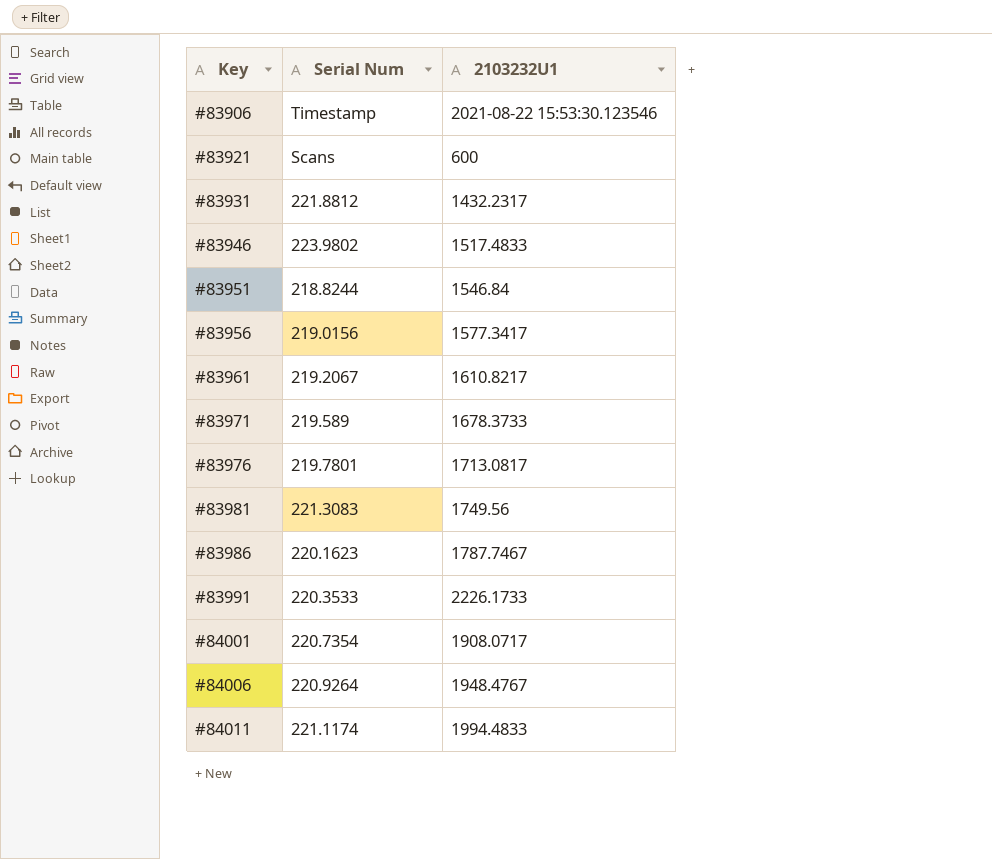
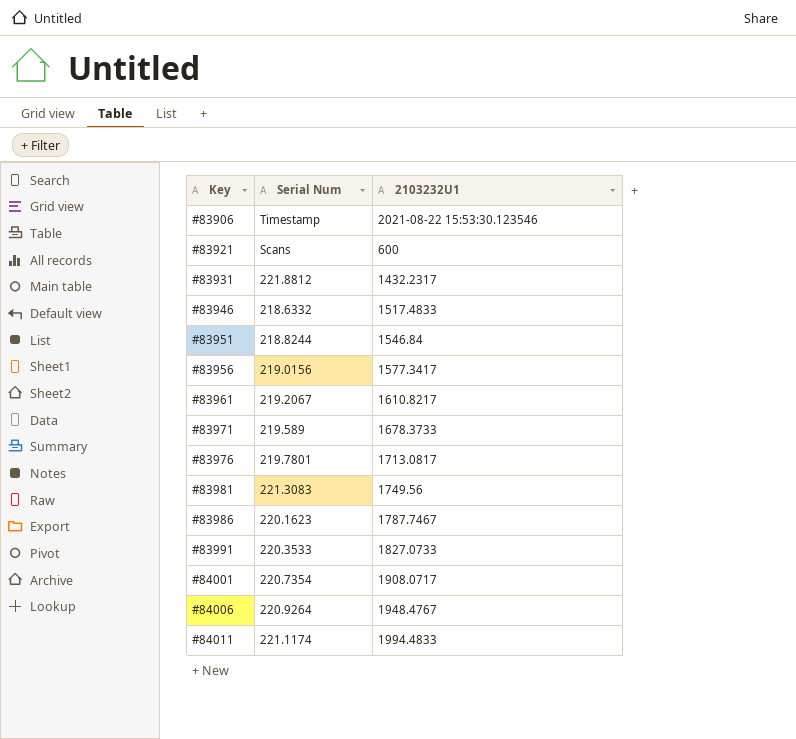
#83946 | Serial Num: 223.9802 -> 218.6332
#83991 | 2103232U1: 2226.1733 -> 1827.0733

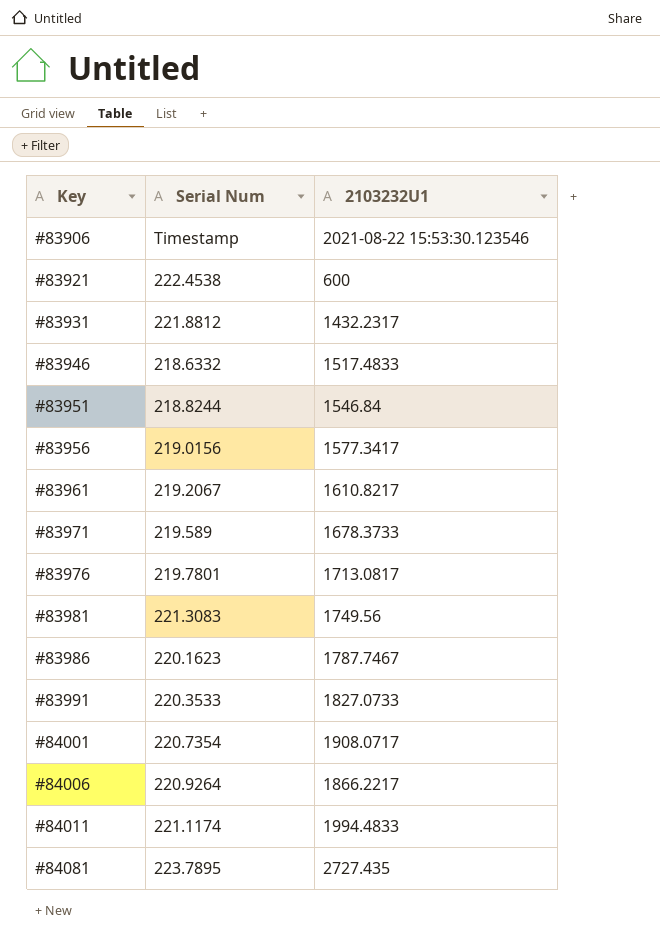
#83921 | Serial Num: Scans -> 222.4538
#84006 | 2103232U1: 1948.4767 -> 1866.2217
row #84081: none -> 223.7895 | 2727.435

